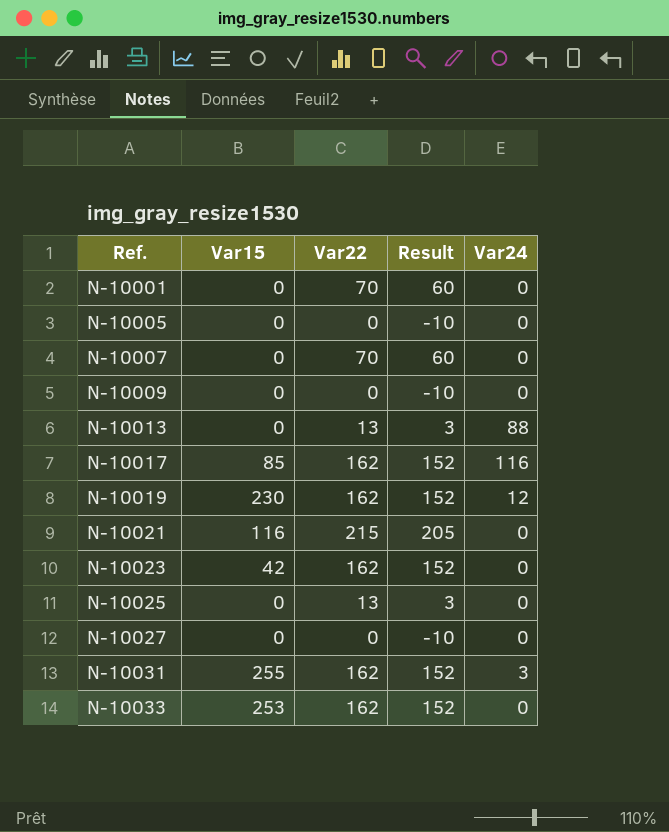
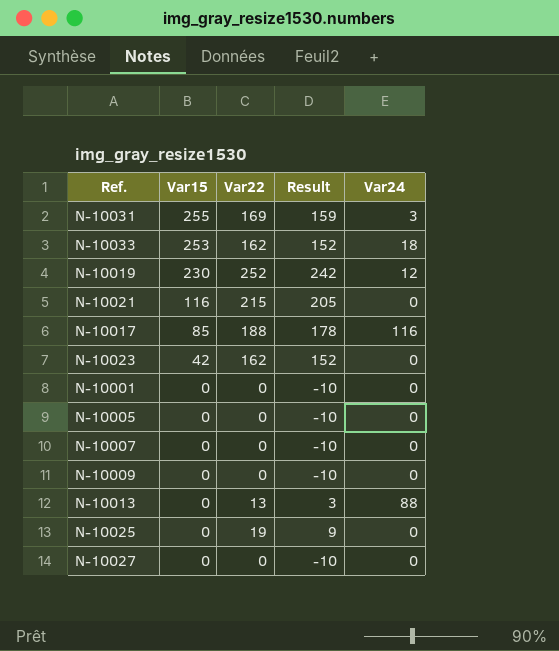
row order: Ref. ascending -> Var15 descending
N-10031 | Var22: 162 -> 169
N-10031 | Result: 152 -> 159
N-10033 | Var24: 0 -> 18
N-10019 | Var22: 162 -> 252
N-10019 | Result: 152 -> 242
N-10017 | Var22: 162 -> 188
N-10017 | Result: 152 -> 178
N-10001 | Var22: 70 -> 0
N-10001 | Result: 60 -> -10
N-10007 | Var22: 70 -> 0
N-10007 | Result: 60 -> -10
N-10025 | Var22: 13 -> 19
N-10025 | Result: 3 -> 9

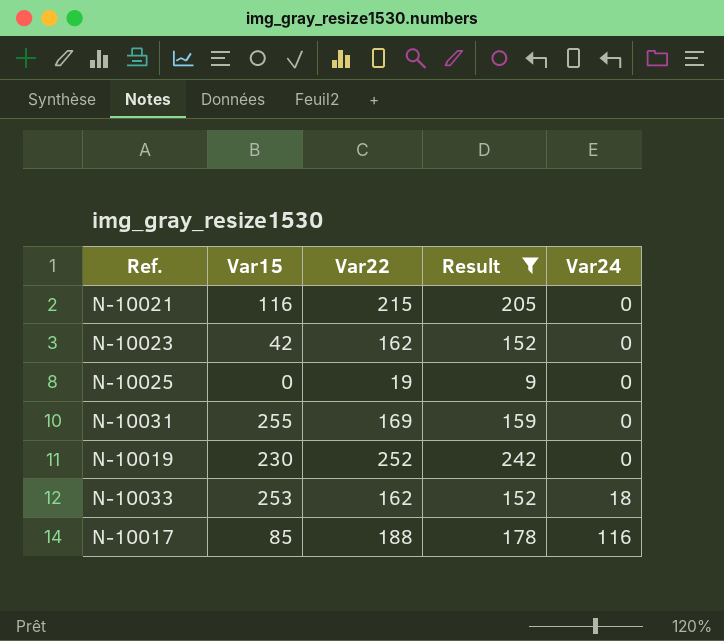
filter: none -> Result >= 9
row order: Var15 descending -> Var24 ascending
N-10031 | Var24: 3 -> 0
N-10019 | Var24: 12 -> 0

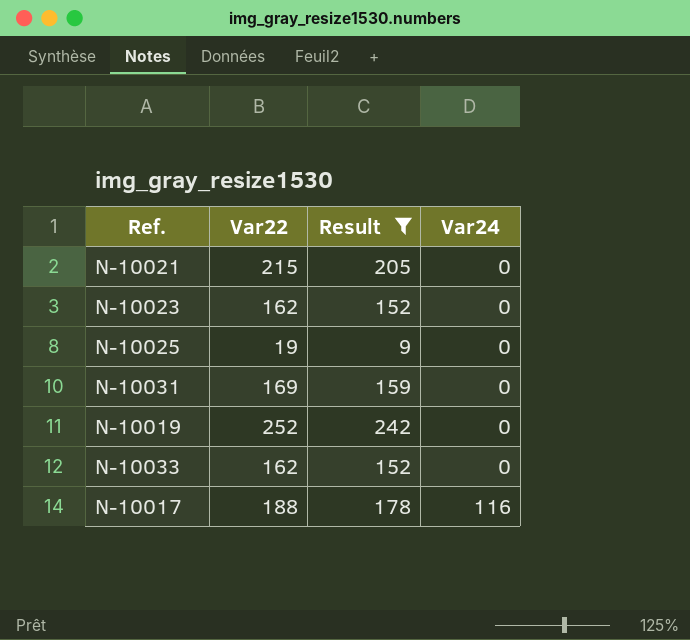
column Var15 | position: 2 -> none
N-10033 | Var24: 18 -> 0

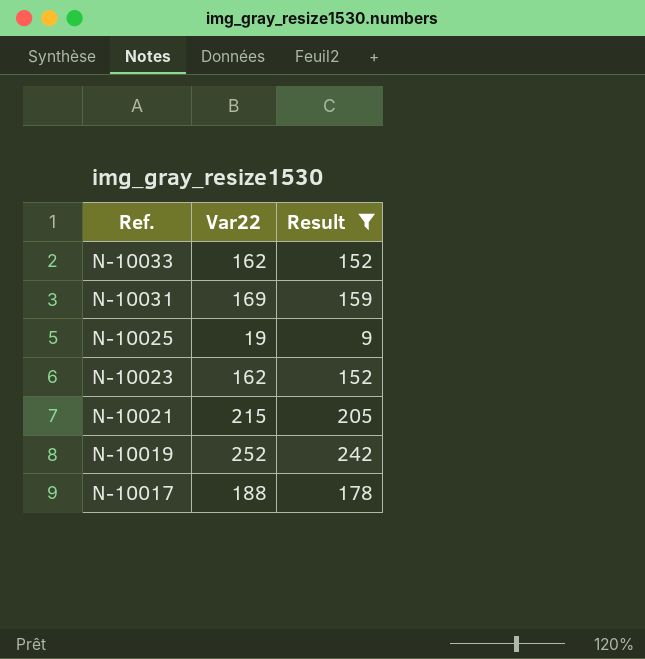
row order: Var24 ascending -> Ref. descending
column Var24 | position: 4 -> none

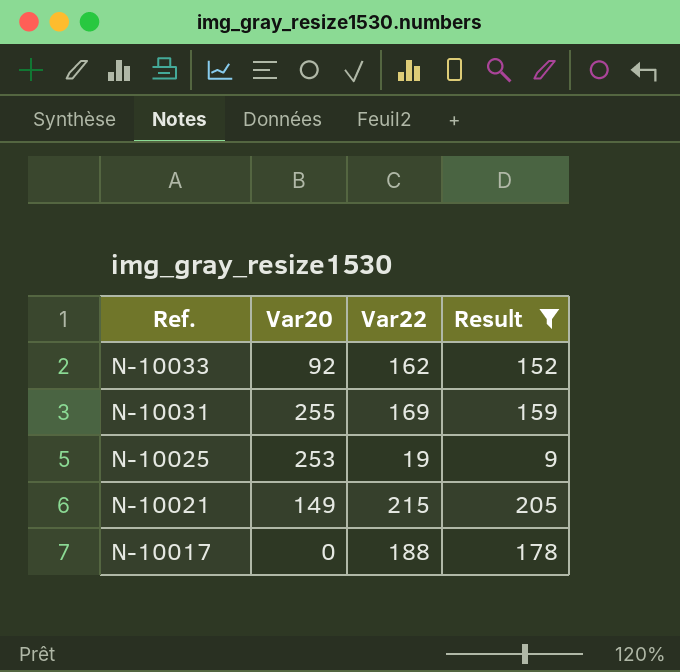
column Var20 | position: none -> 2
row N-10023: 162 | 152 -> none
row N-10019: 252 | 242 -> none

